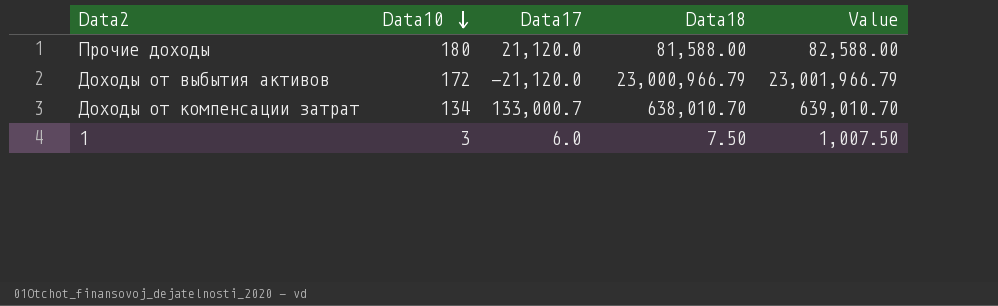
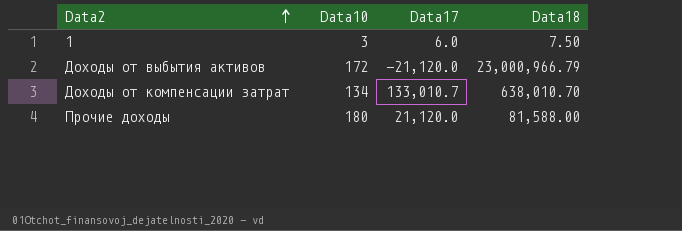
row order: Data10 descending -> Data2 ascending
column Value | formula: [Data18] + 1000 -> none
Доходы от компенсации затрат | Data17: 133,000.7 -> 133,010.7

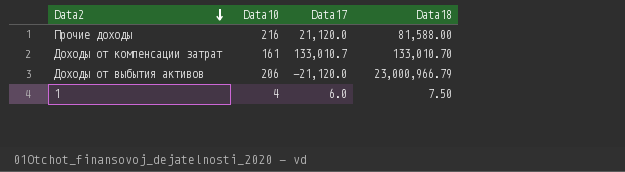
row order: Data2 ascending -> Data2 descending
Прочие доходы | Data10: 180 -> 216
Доходы от компенсации затрат | Data10: 134 -> 161
Доходы от компенсации затрат | Data18: 638,010.70 -> 133,010.70
Доходы от выбытия активов | Data10: 172 -> 206
1 | Data10: 3 -> 4

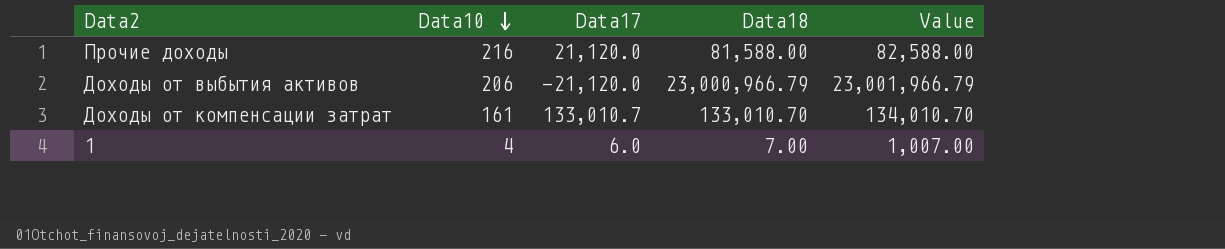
row order: Data2 descending -> Data10 descending
column Value | formula: none -> [Data18] + 1000
1 | Data18: 7.50 -> 7.00

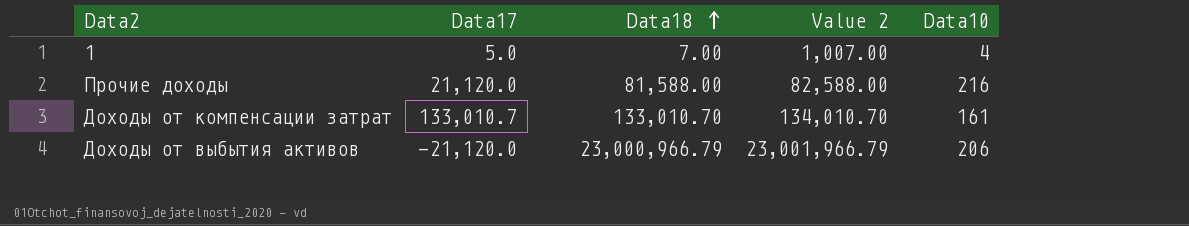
row order: Data10 descending -> Data18 ascending
column name: Value -> Value 2
column Data10 | position: 2 -> 5
1 | Data17: 6.0 -> 5.0

